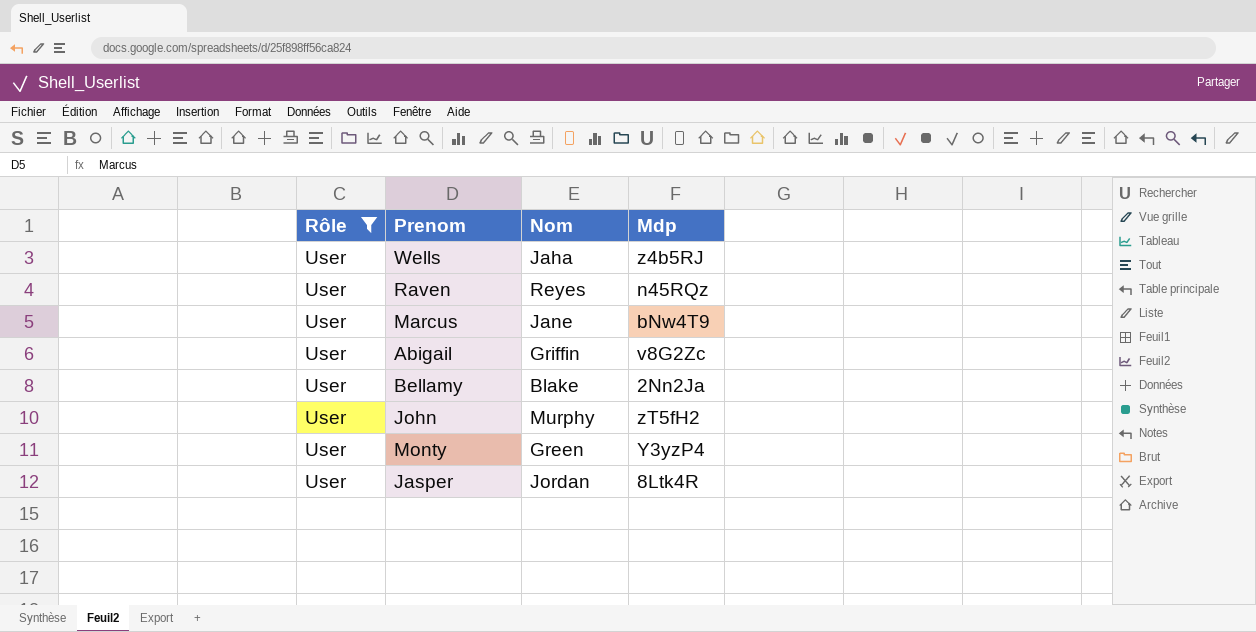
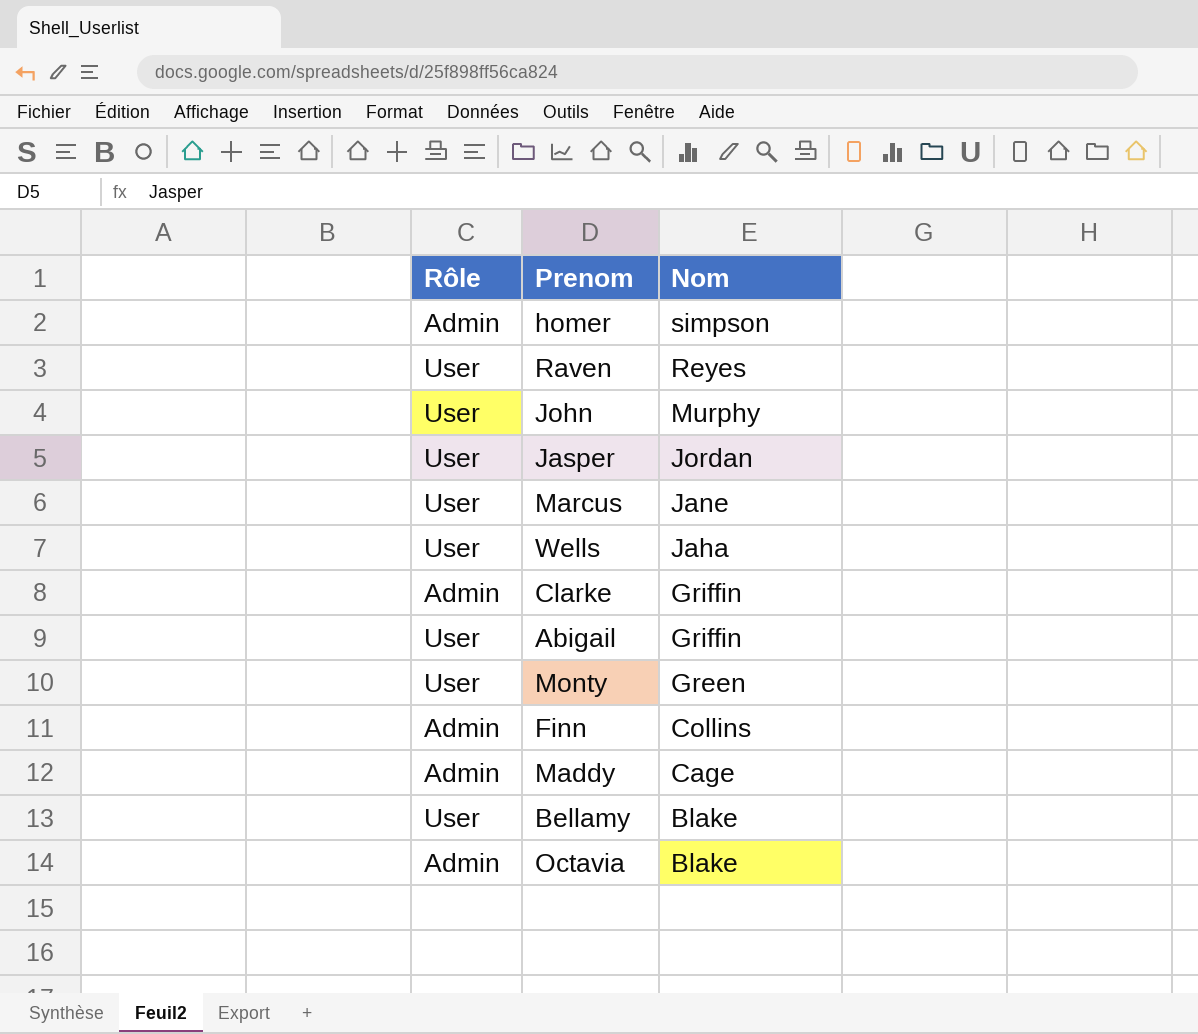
filter: Rôle = User -> none
row order: none -> Nom descending
column Mdp | position: 4 -> none

